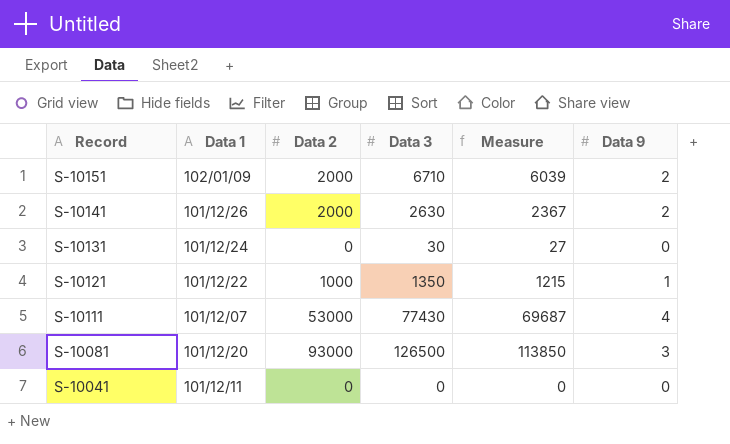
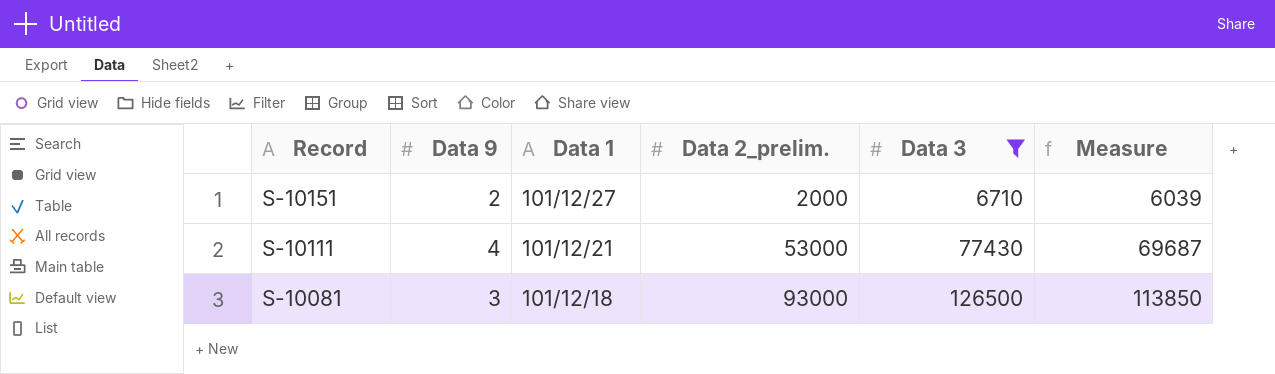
filter: none -> Data 3 >= 6710
column Data 9 | position: 6 -> 2
column name: Data 2 -> Data 2_prelim.
S-10151 | Data 1: 102/01/09 -> 101/12/27
S-10111 | Data 1: 101/12/07 -> 101/12/21
S-10081 | Data 1: 101/12/20 -> 101/12/18

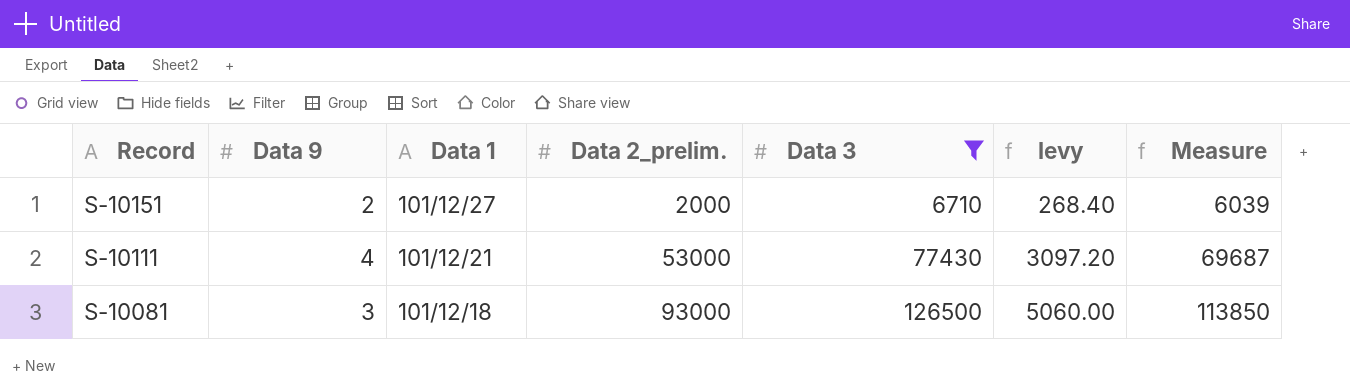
column levy | formula: none -> [Data 3] * 0.04

